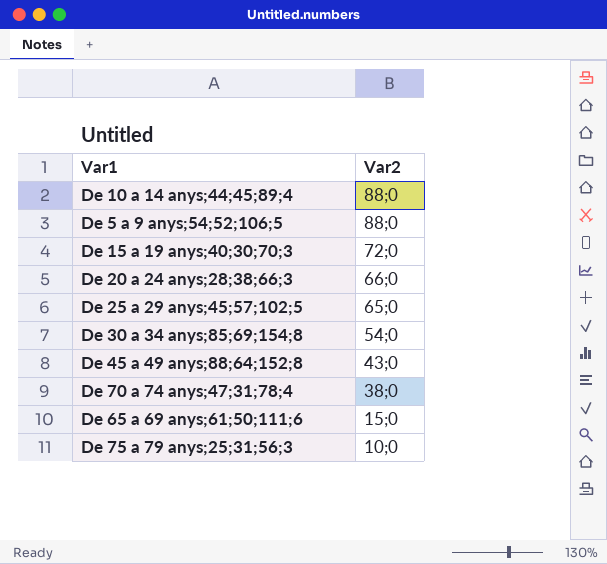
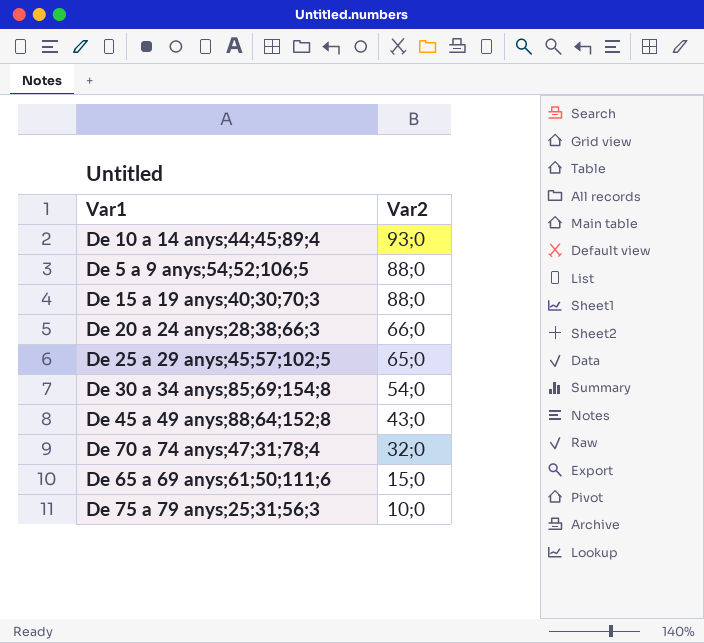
De 10 a 14 anys;44;45;89;4 | Var2: 88;0 -> 93;0
De 15 a 19 anys;40;30;70;3 | Var2: 72;0 -> 88;0
De 70 a 74 anys;47;31;78;4 | Var2: 38;0 -> 32;0

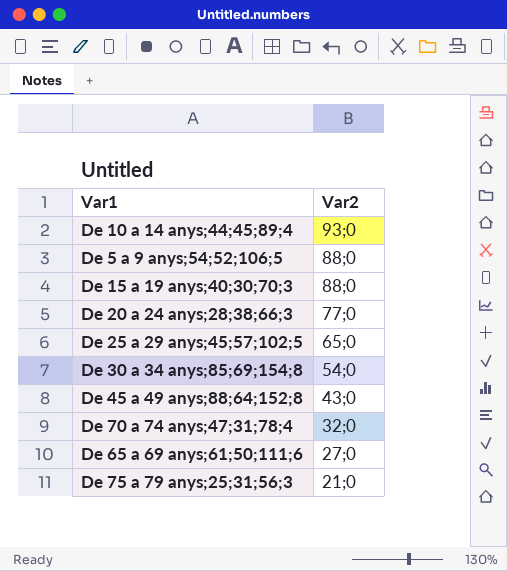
De 20 a 24 anys;28;38;66;3 | Var2: 66;0 -> 77;0
De 65 a 69 anys;61;50;111;6 | Var2: 15;0 -> 27;0
De 75 a 79 anys;25;31;56;3 | Var2: 10;0 -> 21;0

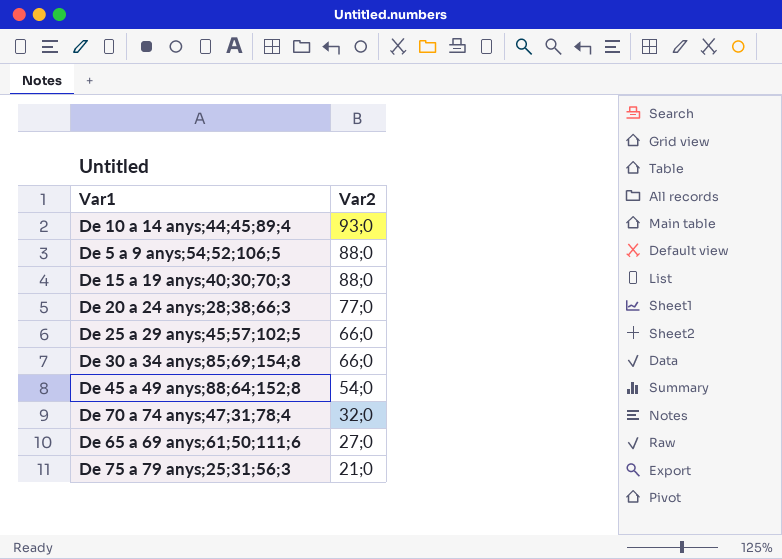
De 25 a 29 anys;45;57;102;5 | Var2: 65;0 -> 66;0
De 30 a 34 anys;85;69;154;8 | Var2: 54;0 -> 66;0
De 45 a 49 anys;88;64;152;8 | Var2: 43;0 -> 54;0

